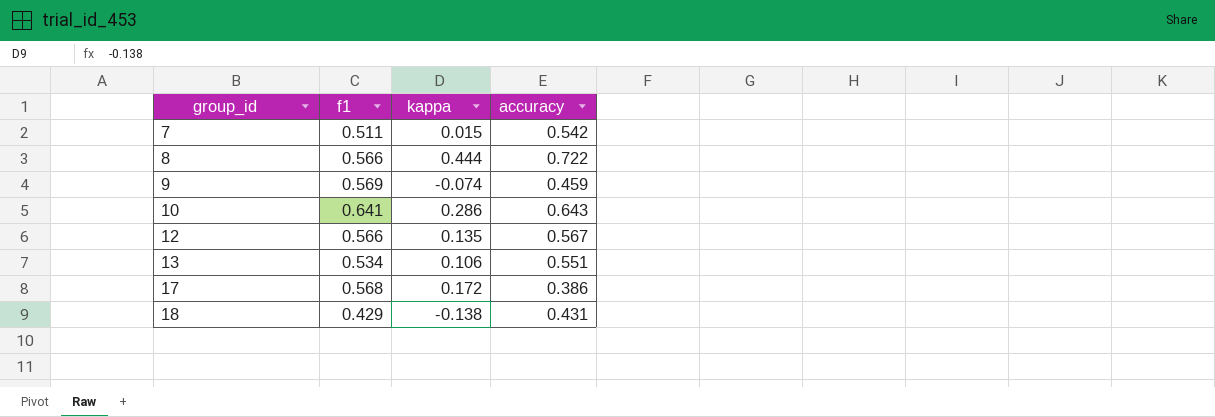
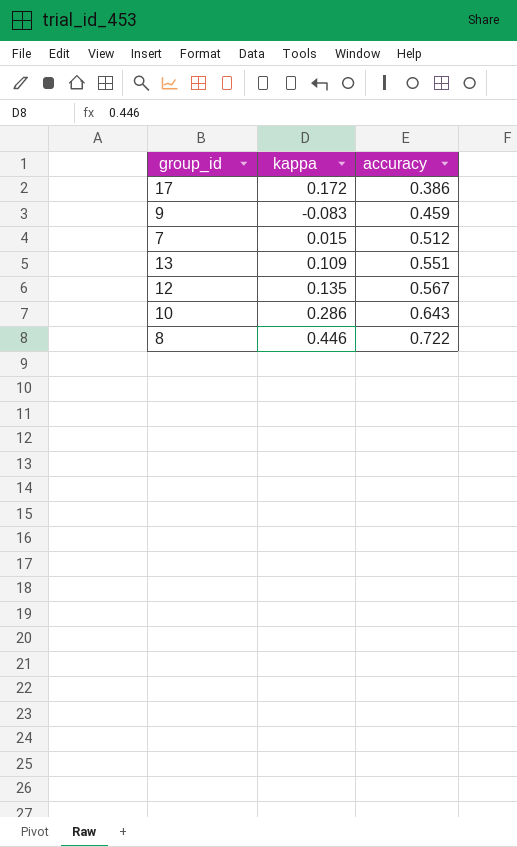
row order: group_id ascending -> accuracy ascending
column f1 | position: 2 -> none
row 18: 0.429 | -0.138 | 0.431 -> none
9 | kappa: -0.074 -> -0.083
7 | accuracy: 0.542 -> 0.512
13 | kappa: 0.106 -> 0.109
8 | kappa: 0.444 -> 0.446

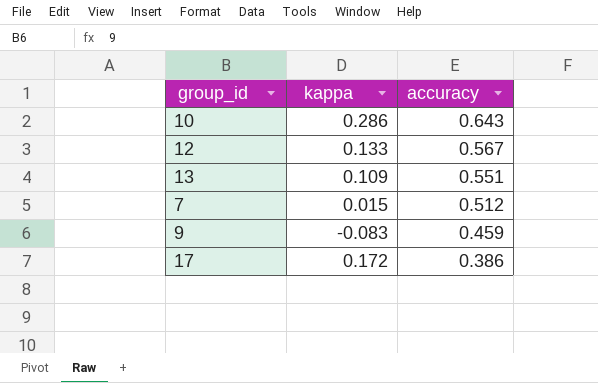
row order: accuracy ascending -> accuracy descending
row 8: 0.446 | 0.722 -> none
12 | kappa: 0.135 -> 0.133

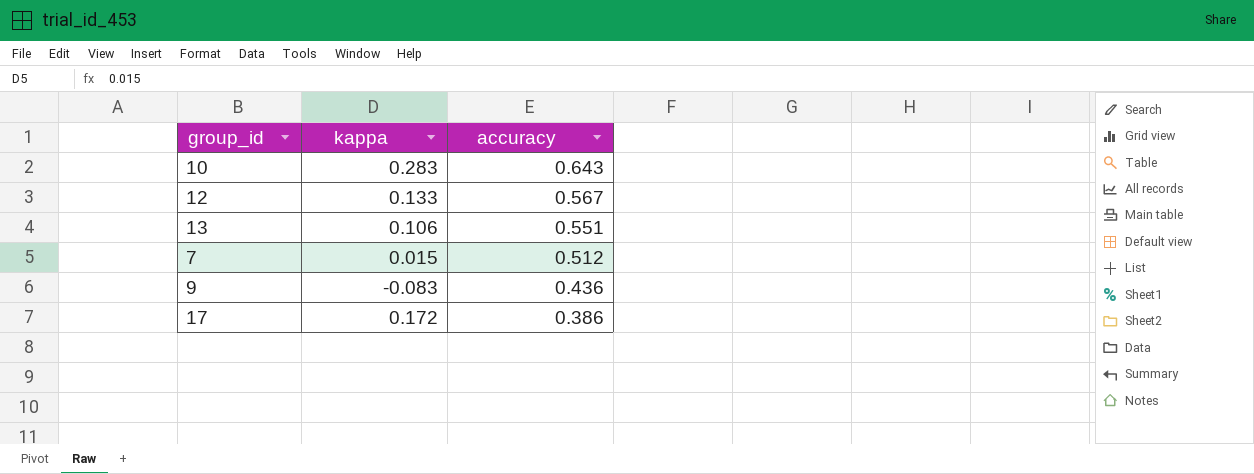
10 | kappa: 0.286 -> 0.283
13 | kappa: 0.109 -> 0.106
9 | accuracy: 0.459 -> 0.436

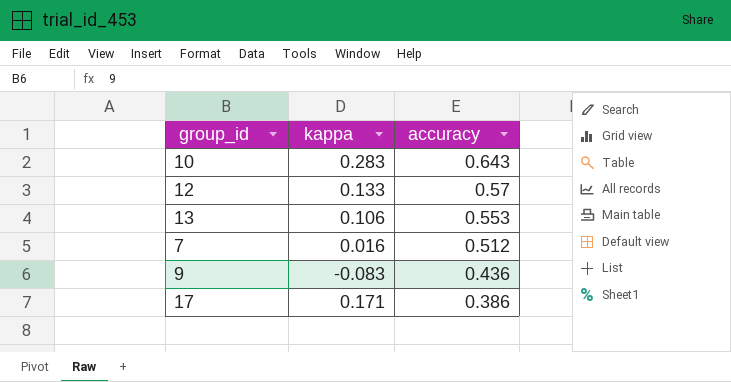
12 | accuracy: 0.567 -> 0.57
13 | accuracy: 0.551 -> 0.553
7 | kappa: 0.015 -> 0.016
17 | kappa: 0.172 -> 0.171

